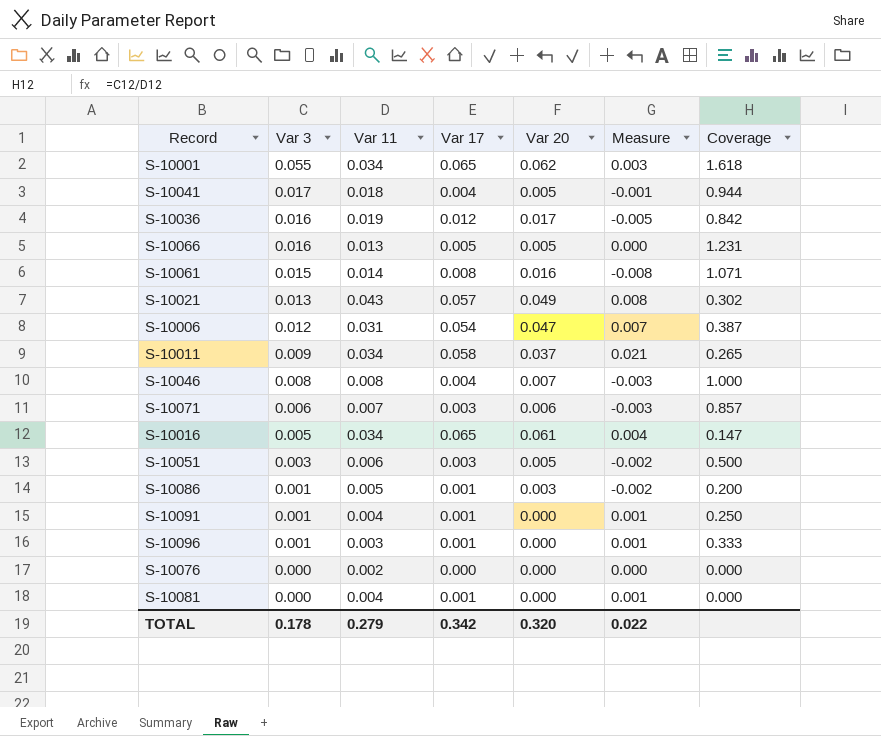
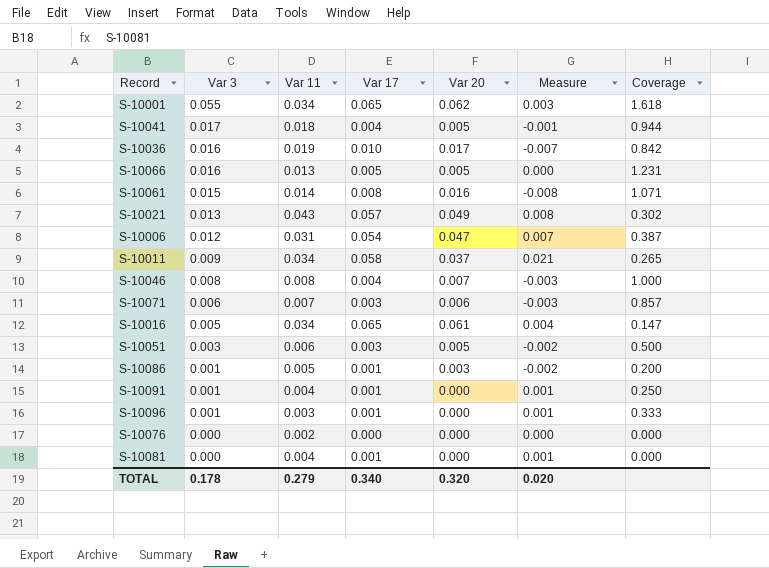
S-10036 | Var 17: 0.012 -> 0.010
S-10036 | Measure: -0.005 -> -0.007
TOTAL | Var 17: 0.342 -> 0.340
TOTAL | Measure: 0.022 -> 0.020

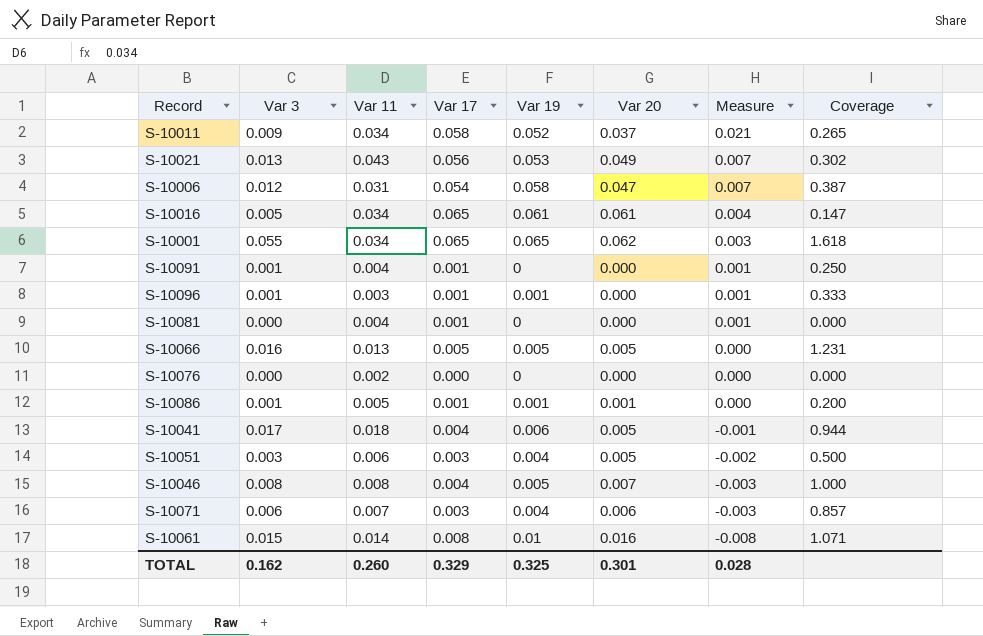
row order: Var 3 descending -> Measure descending
column Var 19 | position: none -> 5
row S-10036: 0.016 | 0.019 | 0.010 | 0.017 | -0.007 | 0.842 -> none
S-10021 | Var 17: 0.057 -> 0.056
S-10021 | Measure: 0.008 -> 0.007
S-10086 | Var 20: 0.003 -> 0.001
S-10086 | Measure: -0.002 -> 0.000
TOTAL | Var 3: 0.178 -> 0.162
TOTAL | Var 11: 0.279 -> 0.260
TOTAL | Var 17: 0.340 -> 0.329
TOTAL | Var 20: 0.320 -> 0.301
TOTAL | Measure: 0.020 -> 0.028

